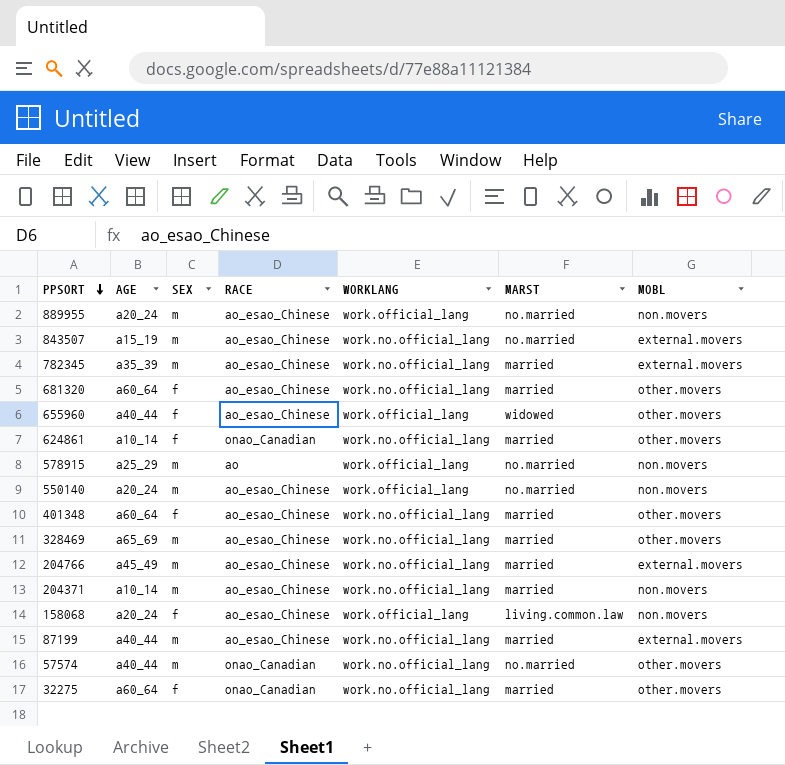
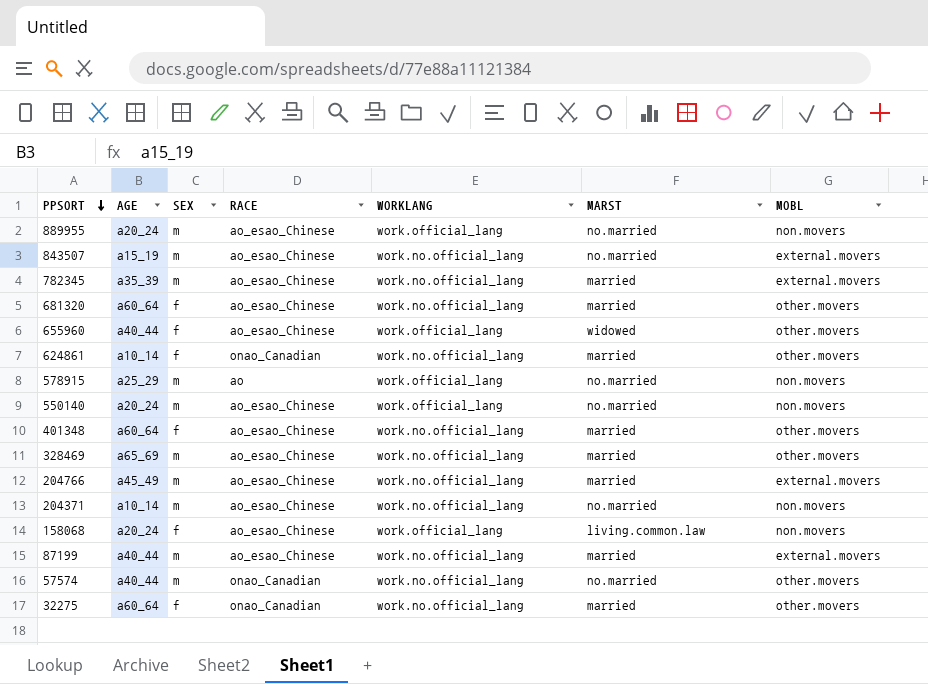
204371 | MARST: married -> no.married

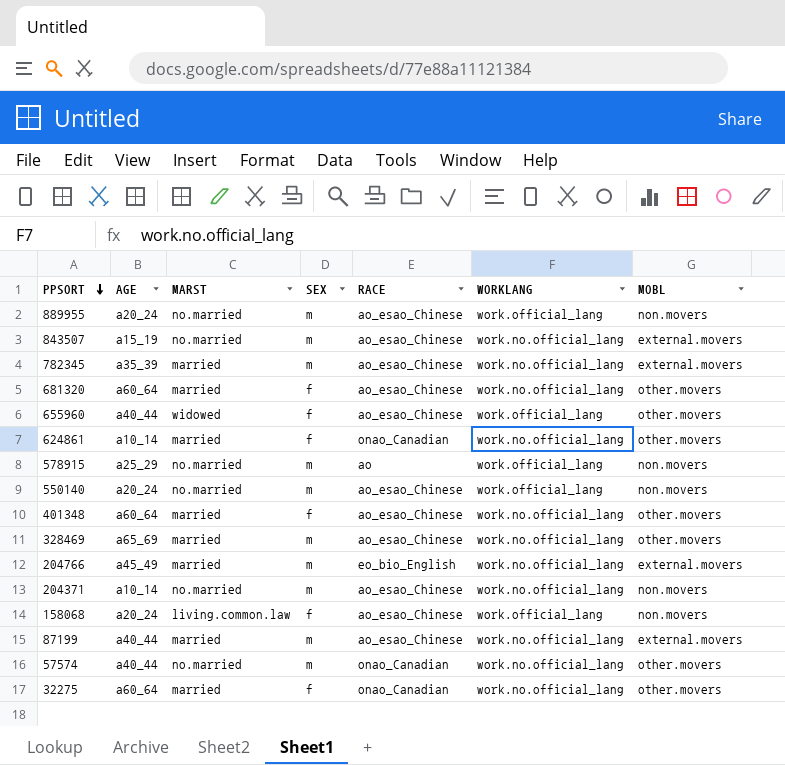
column MARST | position: 6 -> 3
204766 | RACE: ao_esao_Chinese -> eo_bio_English

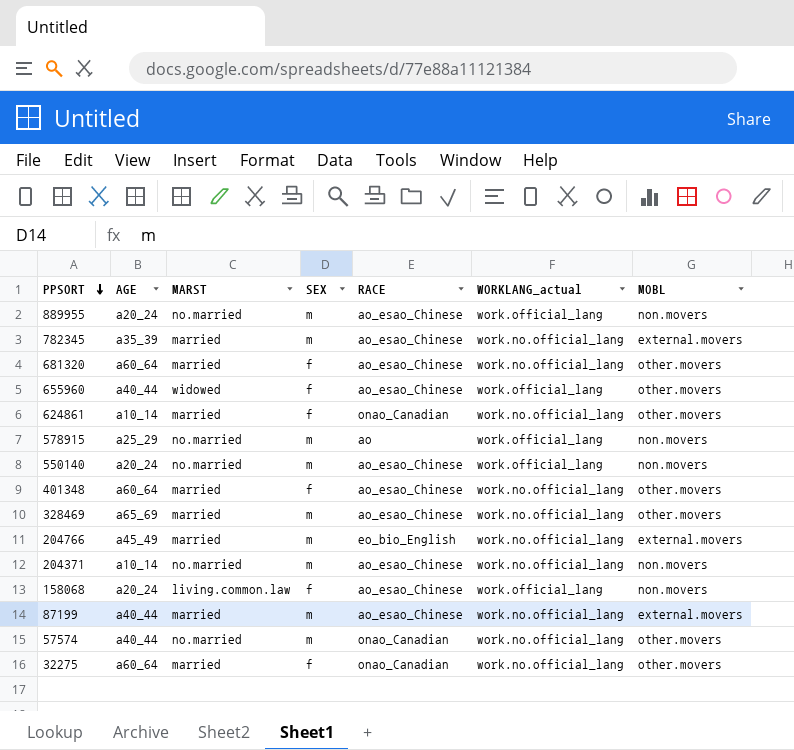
column name: WORKLANG -> WORKLANG_actual
row 843507: a15_19 | no.married | m | ao_esao_Chinese | work.no.official_lang | external.movers -> none

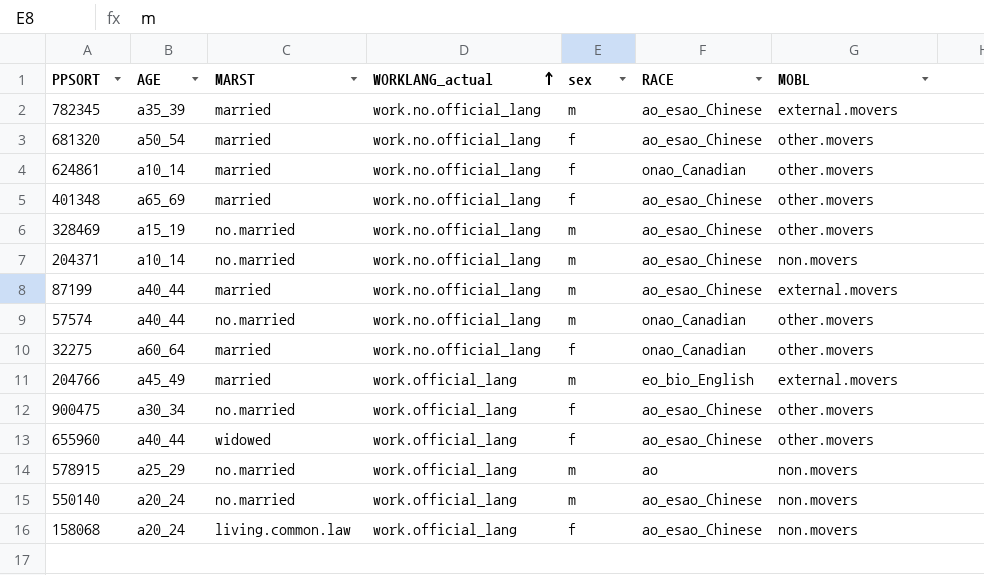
row order: PPSORT descending -> WORKLANG_actual ascending
column WORKLANG_actual | position: 6 -> 4
column name: SEX -> sex
row 889955: a20_24 | no.married | m | ao_esao_Chinese | work.official_lang | non.movers -> none
681320 | AGE: a60_64 -> a50_54
401348 | AGE: a60_64 -> a65_69
328469 | AGE: a65_69 -> a15_19
328469 | MARST: married -> no.married
204766 | WORKLANG_actual: work.no.official_lang -> work.official_lang
row 900475: none -> a30_34 | no.married | work.official_lang | f | ao_esao_Chinese | other.movers

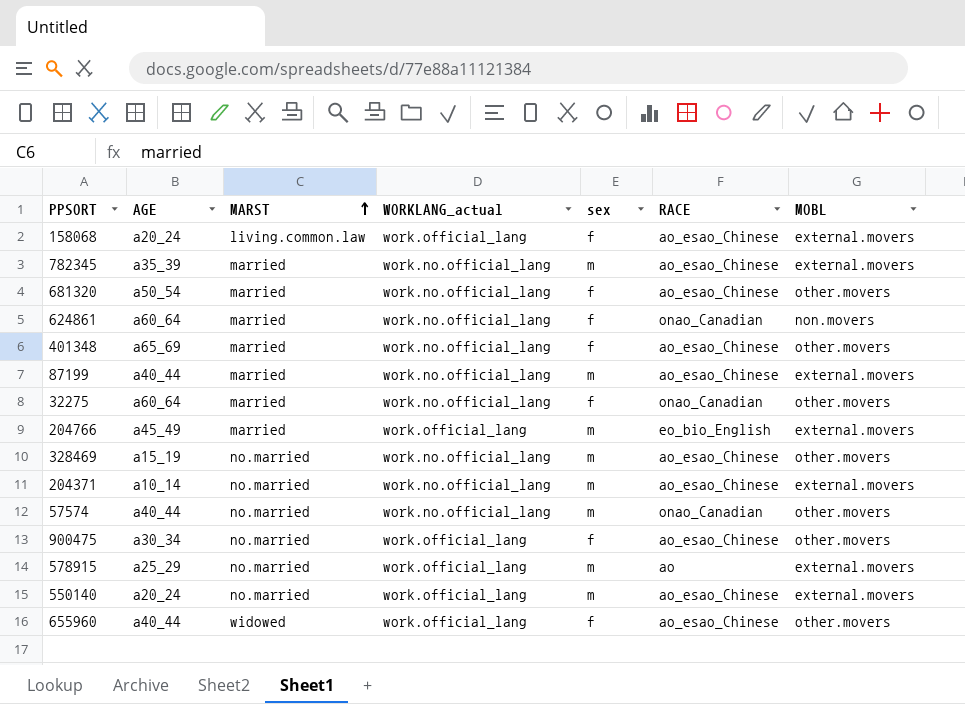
row order: WORKLANG_actual ascending -> MARST ascending
158068 | MOBL: non.movers -> external.movers
624861 | AGE: a10_14 -> a60_64
624861 | MOBL: other.movers -> non.movers
204371 | MOBL: non.movers -> external.movers
578915 | MOBL: non.movers -> external.movers
550140 | MOBL: non.movers -> external.movers

